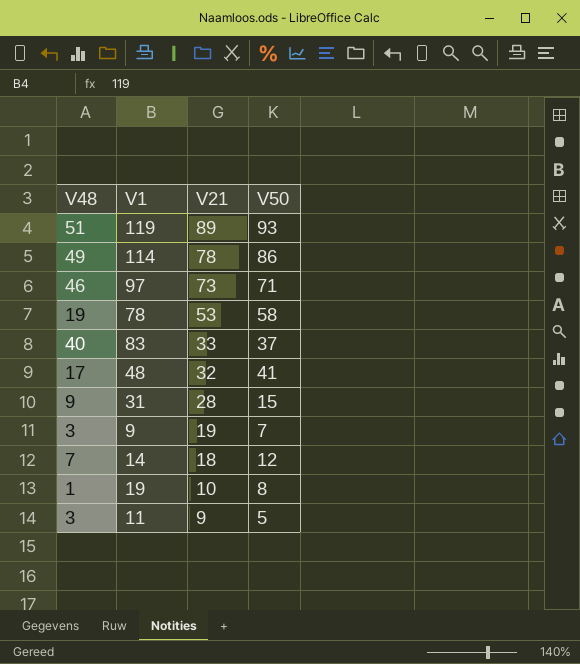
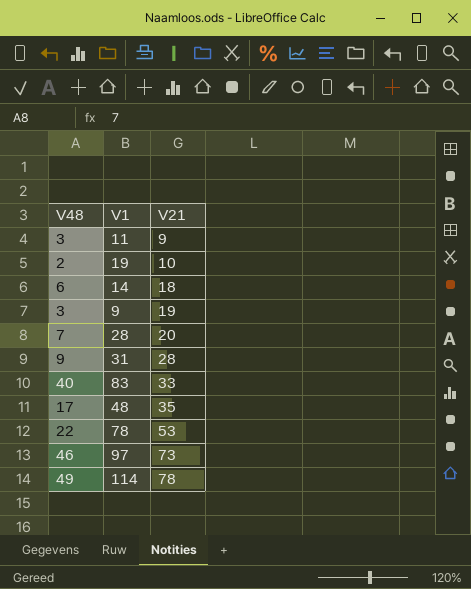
row order: V21 descending -> V21 ascending
column V50 | position: 4 -> none
row 119: 51 | 89 | 93 -> none
19 | V48: 1 -> 2
14 | V48: 7 -> 6
row 28: none -> 7 | 20
48 | V21: 32 -> 35
78 | V48: 19 -> 22

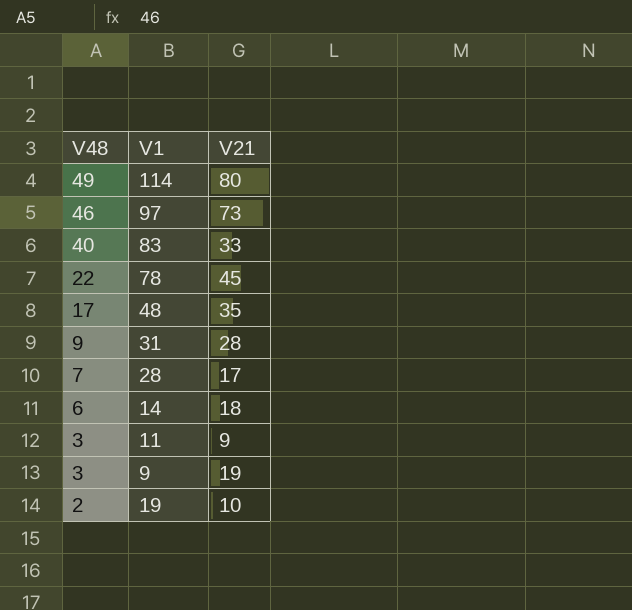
row order: V21 ascending -> V48 descending
114 | V21: 78 -> 80
78 | V21: 53 -> 45
28 | V21: 20 -> 17

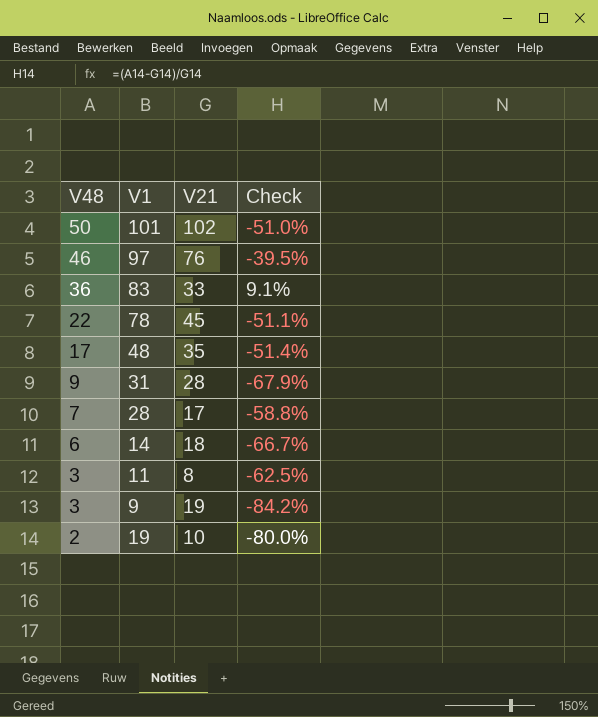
column Check | formula: none -> ([V48] - [V21]) / [V21]
row 114: 49 | 80 -> none
row 101: none -> 50 | 102 | -51.0%
97 | V21: 73 -> 76
83 | V48: 40 -> 36
11 | V21: 9 -> 8

